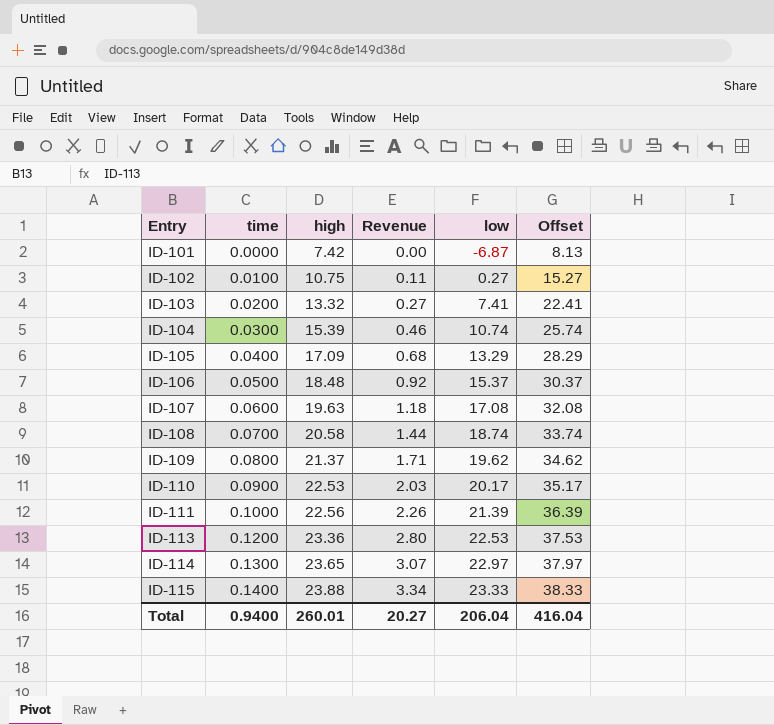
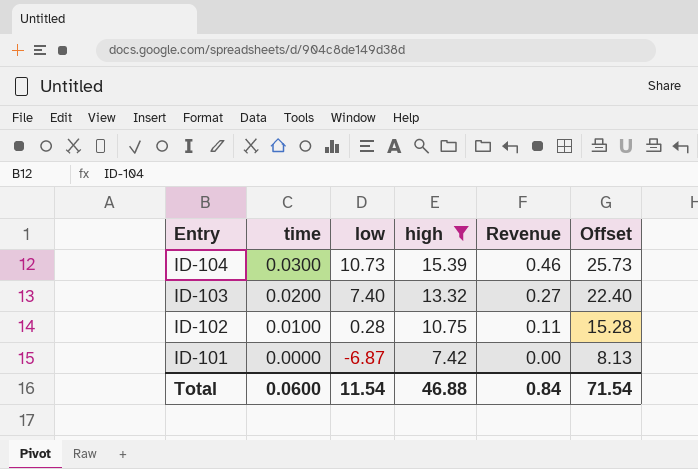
filter: none -> high <= 15.39
row order: Entry ascending -> Entry descending
column low | position: 5 -> 3
ID-104 | low: 10.74 -> 10.73
ID-104 | Offset: 25.74 -> 25.73
ID-103 | low: 7.41 -> 7.40
ID-103 | Offset: 22.41 -> 22.40
ID-102 | low: 0.27 -> 0.28
ID-102 | Offset: 15.27 -> 15.28
Total | time: 0.9400 -> 0.0600
Total | low: 206.04 -> 11.54
Total | high: 260.01 -> 46.88
Total | Revenue: 20.27 -> 0.84
Total | Offset: 416.04 -> 71.54

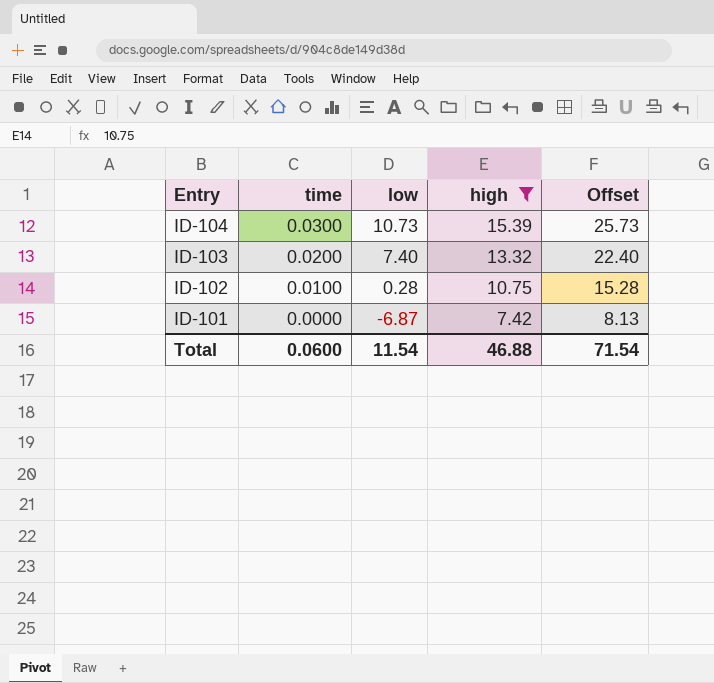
column Revenue | formula: [time] * [high] -> none

